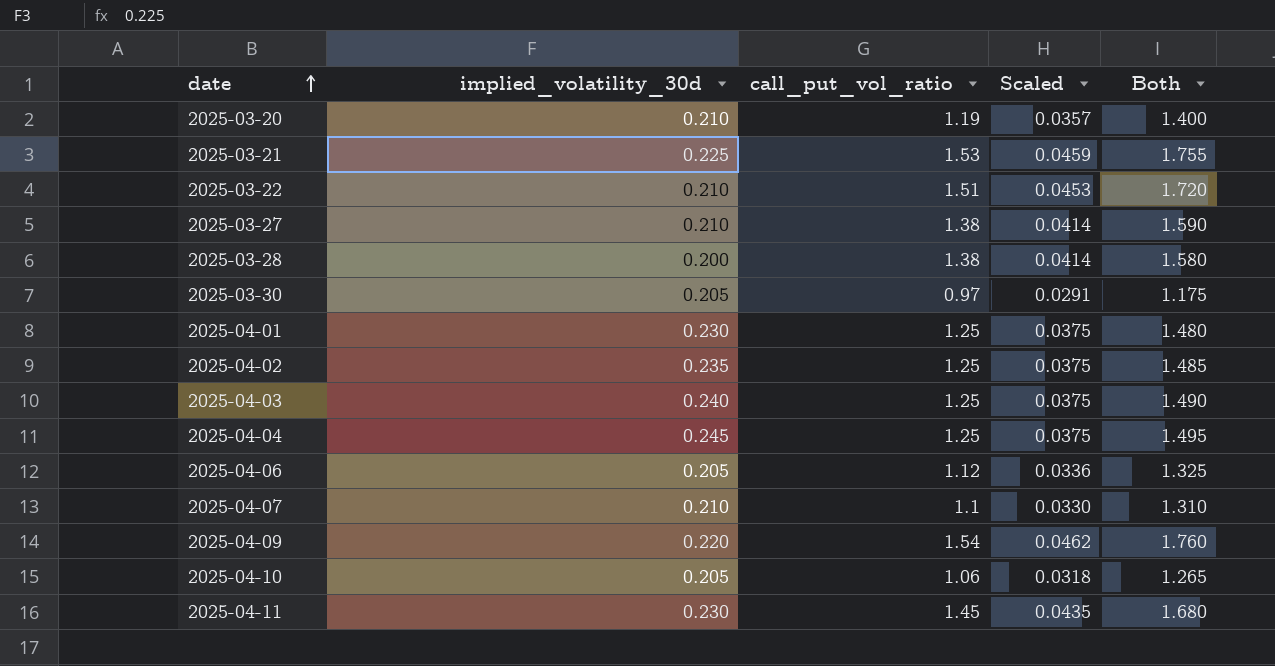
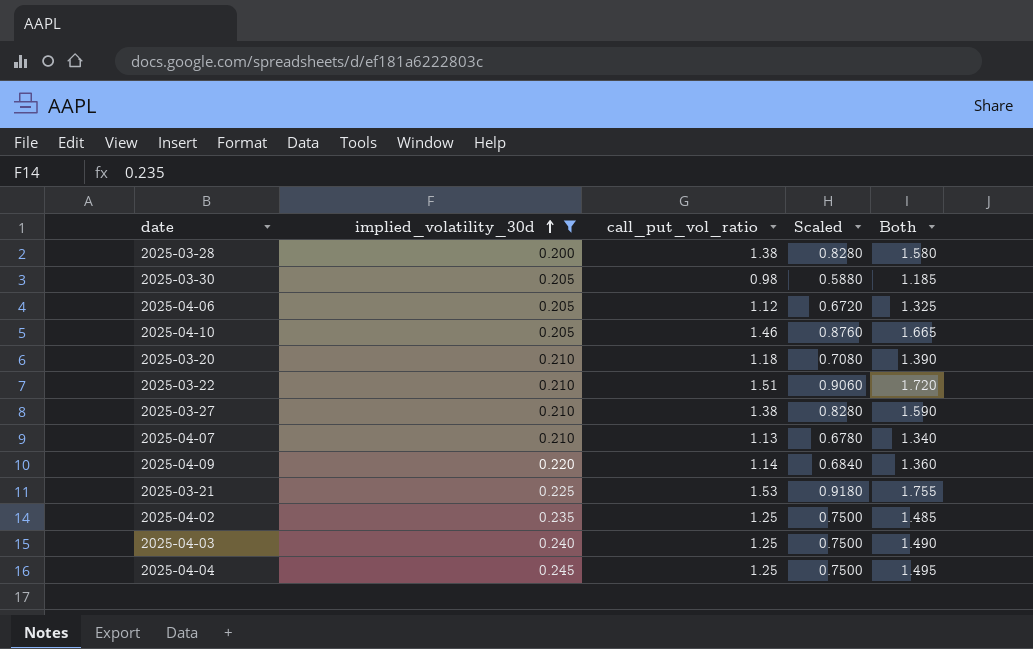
filter: none -> implied_volatility_30d != 0.230
row order: date ascending -> implied_volatility_30d ascending
column Scaled | formula: [call_put_vol_ratio] * 0.03 -> [call_put_vol_ratio] * 0.6
2025-03-30 | call_put_vol_ratio: 0.97 -> 0.98
2025-03-30 | Both: 1.175 -> 1.185
2025-04-10 | call_put_vol_ratio: 1.06 -> 1.46
2025-04-10 | Both: 1.265 -> 1.665
2025-03-20 | call_put_vol_ratio: 1.19 -> 1.18
2025-03-20 | Both: 1.400 -> 1.390
2025-04-07 | call_put_vol_ratio: 1.1 -> 1.13
2025-04-07 | Both: 1.310 -> 1.340
2025-04-09 | call_put_vol_ratio: 1.54 -> 1.14
2025-04-09 | Both: 1.760 -> 1.360

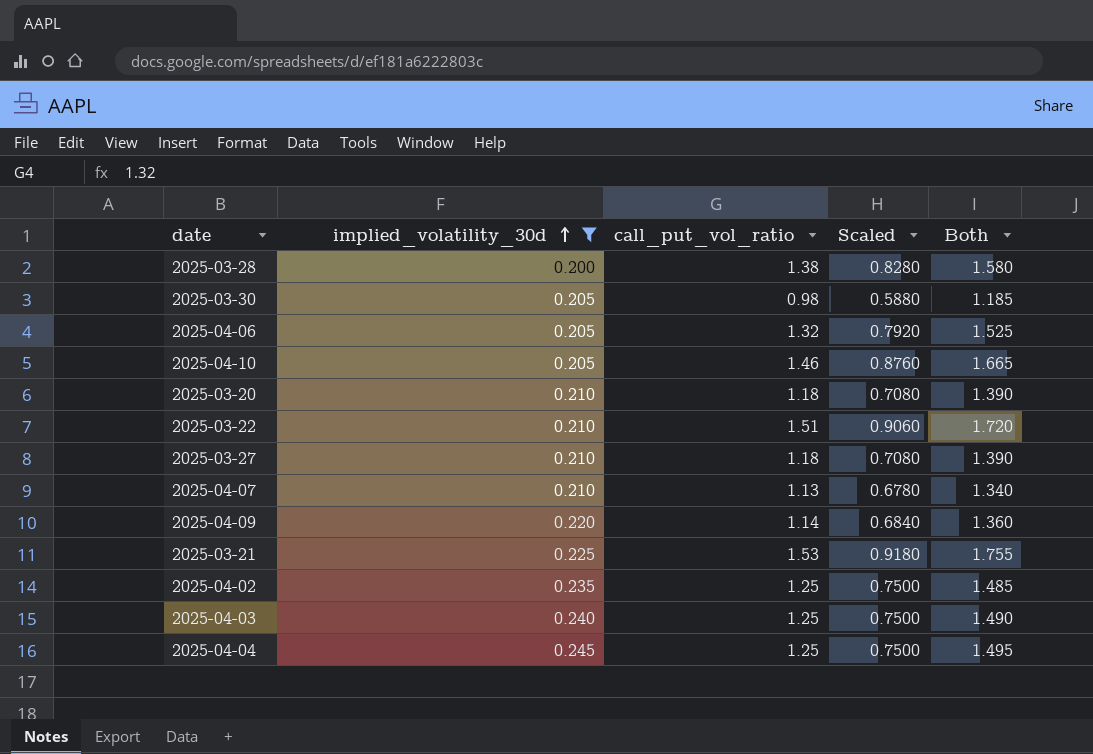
2025-04-06 | call_put_vol_ratio: 1.12 -> 1.32
2025-04-06 | Scaled: 0.6720 -> 0.7920
2025-04-06 | Both: 1.325 -> 1.525
2025-03-27 | call_put_vol_ratio: 1.38 -> 1.18
2025-03-27 | Scaled: 0.8280 -> 0.7080
2025-03-27 | Both: 1.590 -> 1.390

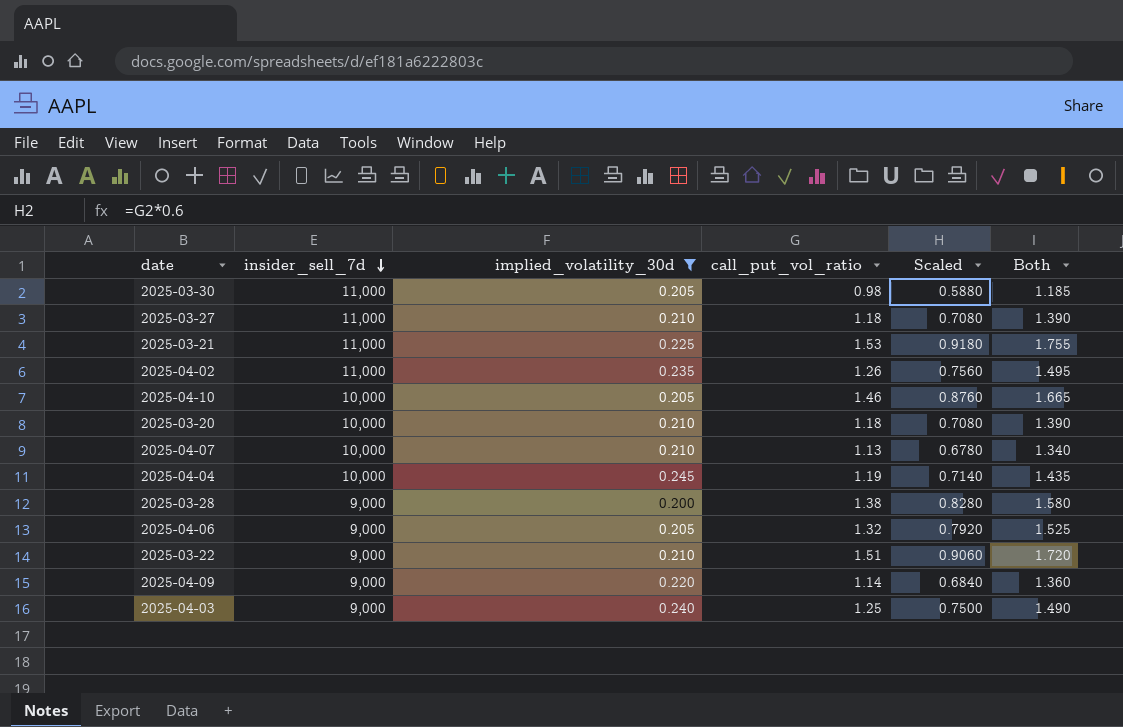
row order: implied_volatility_30d ascending -> insider_sell_7d descending
column insider_sell_7d | position: none -> 2
2025-04-02 | call_put_vol_ratio: 1.25 -> 1.26
2025-04-02 | Scaled: 0.7500 -> 0.7560
2025-04-02 | Both: 1.485 -> 1.495
2025-04-04 | call_put_vol_ratio: 1.25 -> 1.19
2025-04-04 | Scaled: 0.7500 -> 0.7140
2025-04-04 | Both: 1.495 -> 1.435

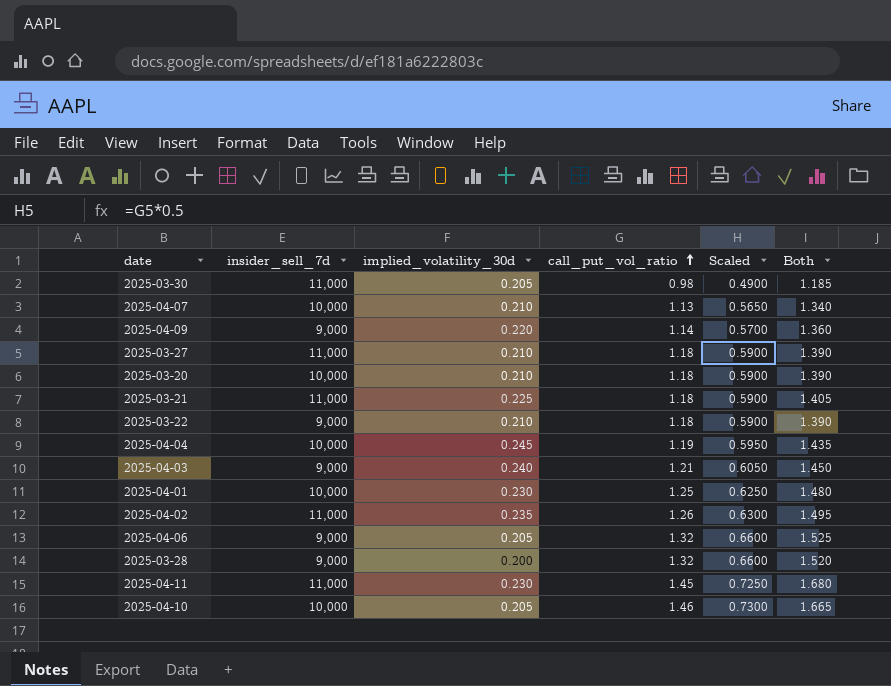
filter: implied_volatility_30d != 0.230 -> none
row order: insider_sell_7d descending -> call_put_vol_ratio ascending
column Scaled | formula: [call_put_vol_ratio] * 0.6 -> [call_put_vol_ratio] * 0.5
2025-03-21 | call_put_vol_ratio: 1.53 -> 1.18
2025-03-21 | Both: 1.755 -> 1.405
2025-03-22 | call_put_vol_ratio: 1.51 -> 1.18
2025-03-22 | Both: 1.720 -> 1.390
2025-04-03 | call_put_vol_ratio: 1.25 -> 1.21
2025-04-03 | Both: 1.490 -> 1.450
2025-03-28 | call_put_vol_ratio: 1.38 -> 1.32
2025-03-28 | Both: 1.580 -> 1.520

